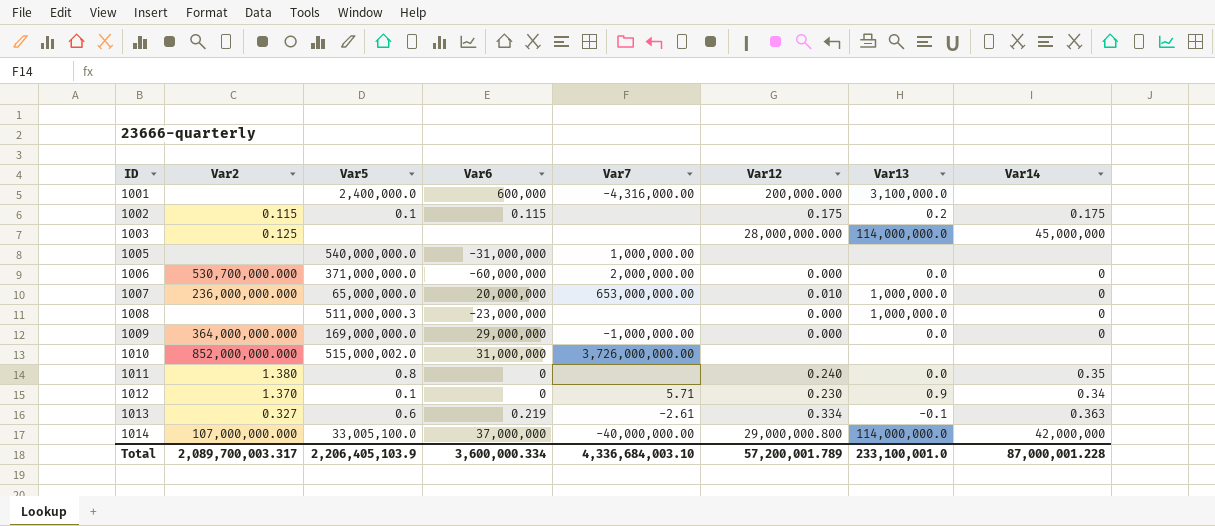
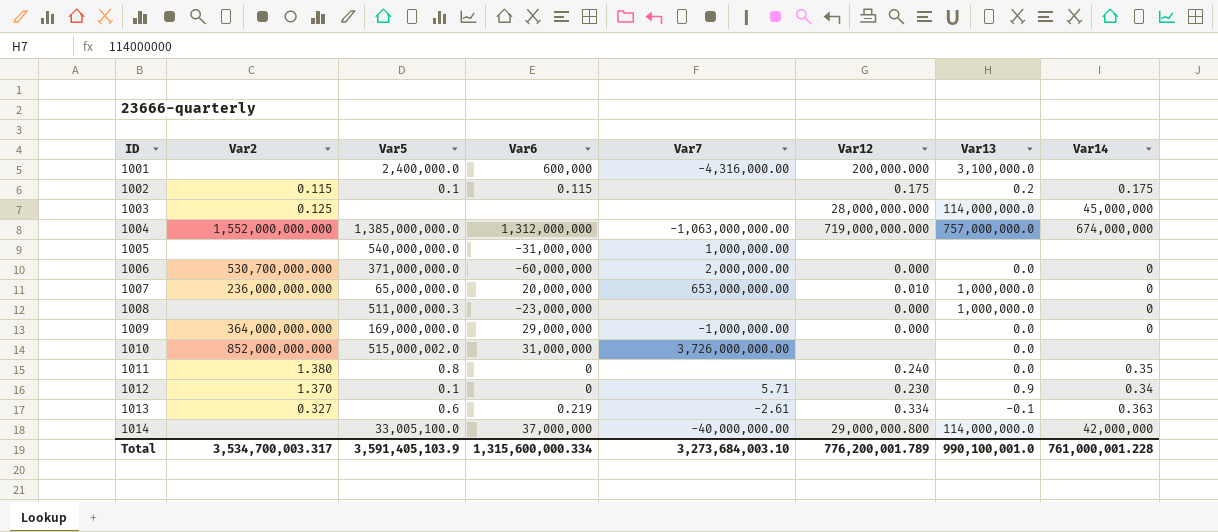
row 1004: none -> 1,552,000,000.000 | 1,385,000,000.0 | 1,312,000,000 | -1,063,000,000.00 | 719,000,000.000 | 757,000,000.0 | 674,000,000
1010 | Var13: none -> 0.0
1014 | Var2: 107,000,000.000 -> none
Total | Var2: 2,089,700,003.317 -> 3,534,700,003.317
Total | Var5: 2,206,405,103.9 -> 3,591,405,103.9
Total | Var6: 3,600,000.334 -> 1,315,600,000.334
Total | Var7: 4,336,684,003.10 -> 3,273,684,003.10
Total | Var12: 57,200,001.789 -> 776,200,001.789
Total | Var13: 233,100,001.0 -> 990,100,001.0
Total | Var14: 87,000,001.228 -> 761,000,001.228

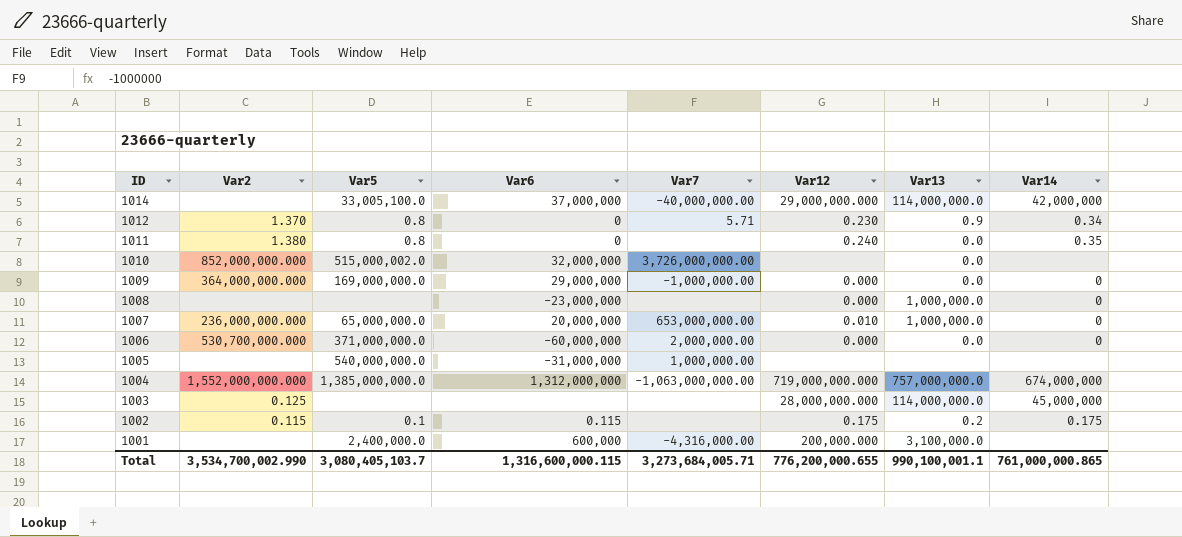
row order: ID ascending -> ID descending
row 1013: 0.327 | 0.6 | 0.219 | -2.61 | 0.334 | -0.1 | 0.363 -> none
1014 | Var12: 29,000,000.800 -> 29,000,000.000
1012 | Var5: 0.1 -> 0.8
1010 | Var6: 31,000,000 -> 32,000,000
1008 | Var5: 511,000,000.3 -> none
Total | Var2: 3,534,700,003.317 -> 3,534,700,002.990
Total | Var5: 3,591,405,103.9 -> 3,080,405,103.7
Total | Var6: 1,315,600,000.334 -> 1,316,600,000.115
Total | Var7: 3,273,684,003.10 -> 3,273,684,005.71
Total | Var12: 776,200,001.789 -> 776,200,000.655
Total | Var13: 990,100,001.0 -> 990,100,001.1
Total | Var14: 761,000,001.228 -> 761,000,000.865

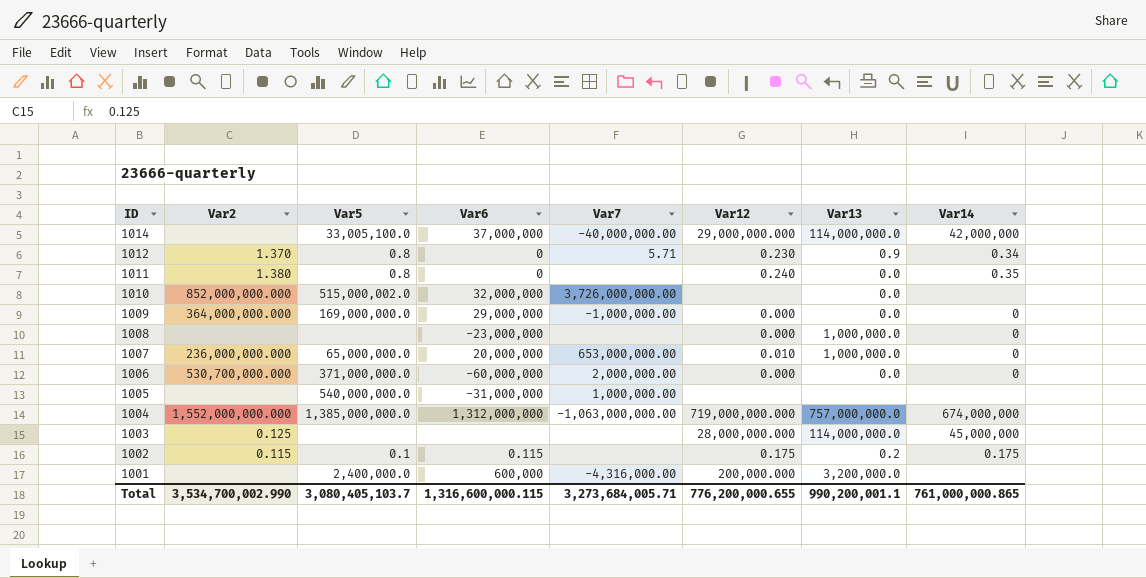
1001 | Var13: 3,100,000.0 -> 3,200,000.0
Total | Var13: 990,100,001.1 -> 990,200,001.1

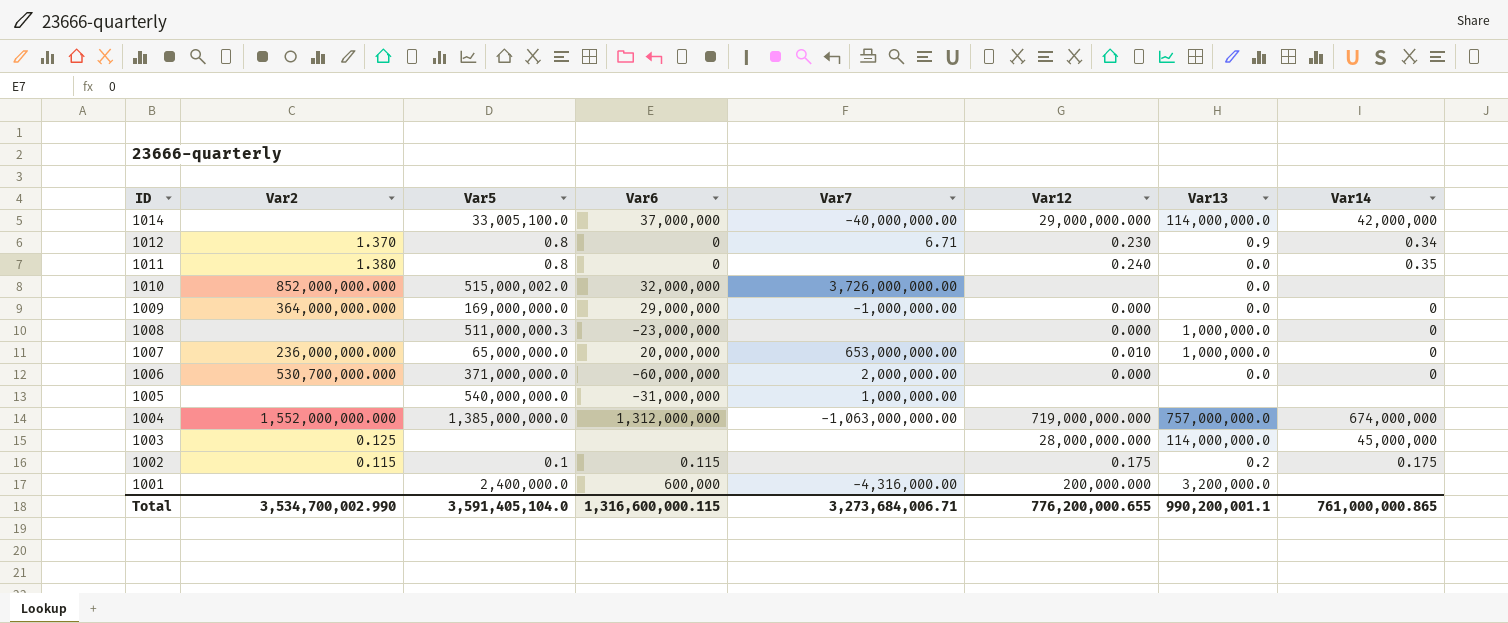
1012 | Var7: 5.71 -> 6.71
1008 | Var5: none -> 511,000,000.3
Total | Var5: 3,080,405,103.7 -> 3,591,405,104.0
Total | Var7: 3,273,684,005.71 -> 3,273,684,006.71

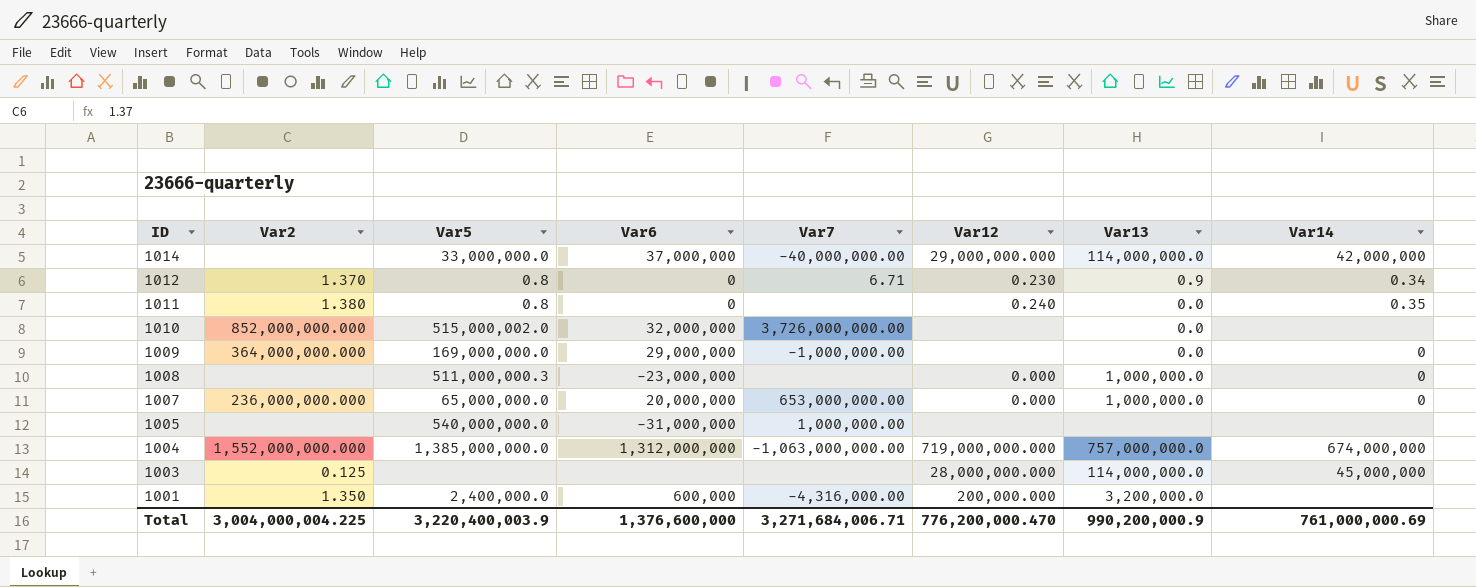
row 1006: 530,700,000.000 | 371,000,000.0 | -60,000,000 | 2,000,000.00 | 0.000 | 0.0 | 0 -> none
row 1002: 0.115 | 0.1 | 0.115 | none | 0.175 | 0.2 | 0.175 -> none
1014 | Var5: 33,005,100.0 -> 33,000,000.0
1009 | Var12: 0.000 -> none
1007 | Var12: 0.010 -> 0.000
1001 | Var2: none -> 1.350
Total | Var2: 3,534,700,002.990 -> 3,004,000,004.225
Total | Var5: 3,591,405,104.0 -> 3,220,400,003.9
Total | Var6: 1,316,600,000.115 -> 1,376,600,000
Total | Var7: 3,273,684,006.71 -> 3,271,684,006.71
Total | Var12: 776,200,000.655 -> 776,200,000.470
Total | Var13: 990,200,001.1 -> 990,200,000.9
Total | Var14: 761,000,000.865 -> 761,000,000.69

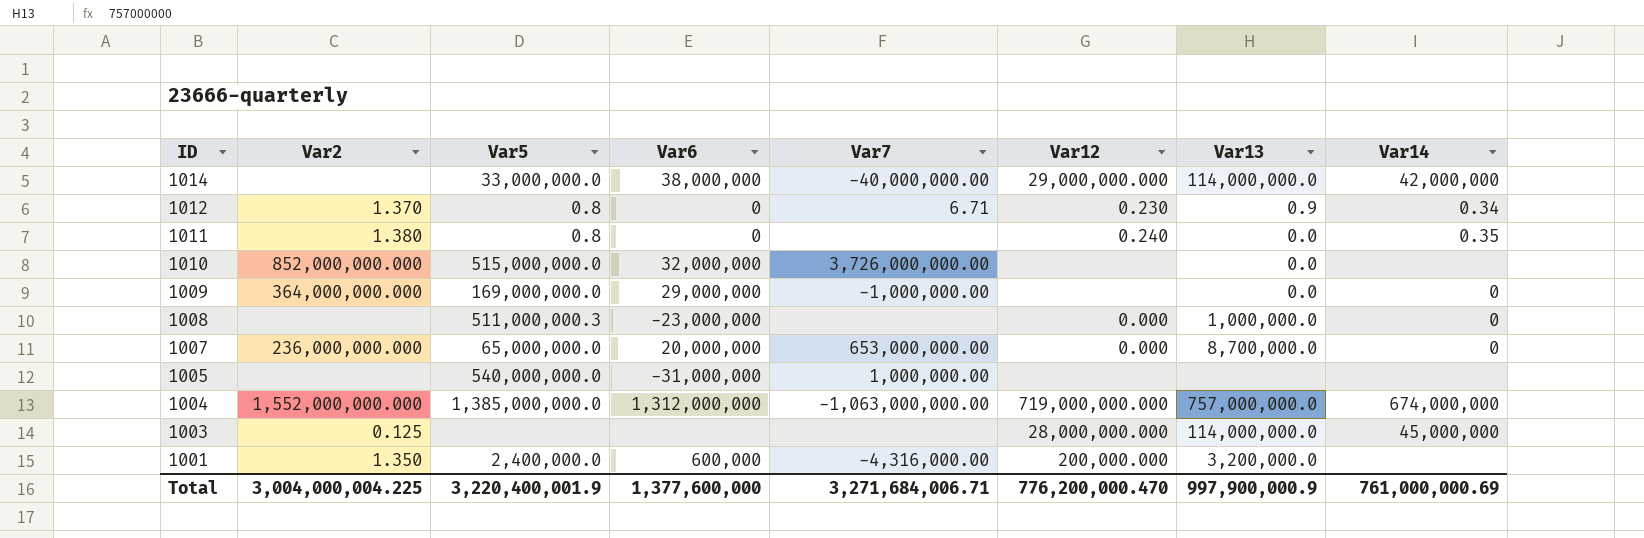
1014 | Var6: 37,000,000 -> 38,000,000
1010 | Var5: 515,000,002.0 -> 515,000,000.0
1007 | Var13: 1,000,000.0 -> 8,700,000.0
Total | Var5: 3,220,400,003.9 -> 3,220,400,001.9
Total | Var6: 1,376,600,000 -> 1,377,600,000
Total | Var13: 990,200,000.9 -> 997,900,000.9

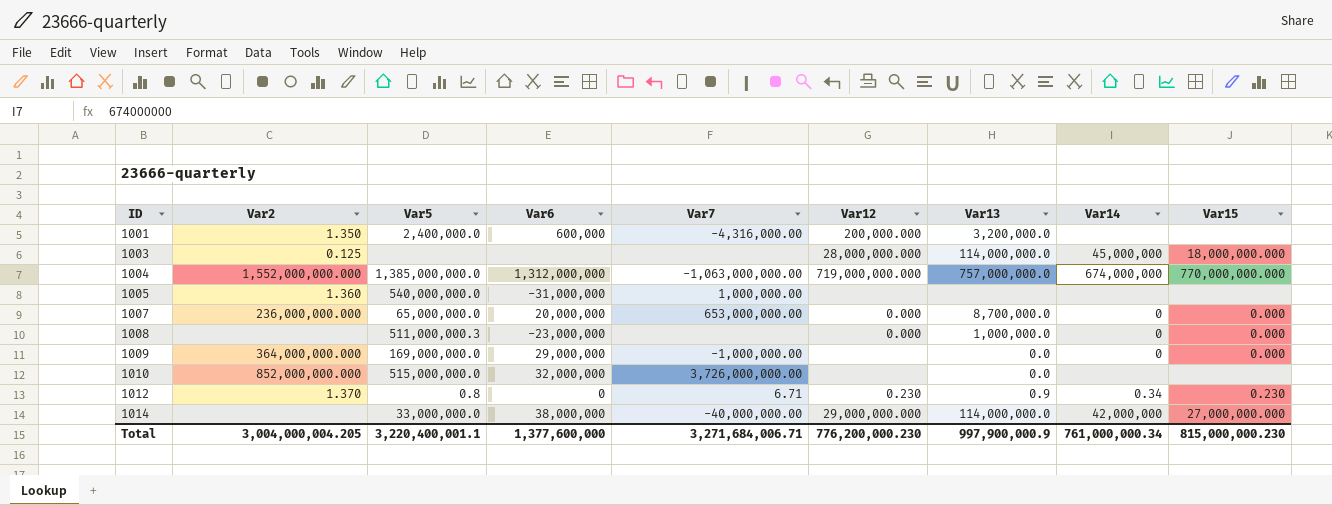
row order: ID descending -> ID ascending
column Var15 | position: none -> 9
row 1011: 1.380 | 0.8 | 0 | none | 0.240 | 0.0 | 0.35 -> none
1005 | Var2: none -> 1.360
Total | Var2: 3,004,000,004.225 -> 3,004,000,004.205
Total | Var5: 3,220,400,001.9 -> 3,220,400,001.1
Total | Var12: 776,200,000.470 -> 776,200,000.230
Total | Var14: 761,000,000.69 -> 761,000,000.34

